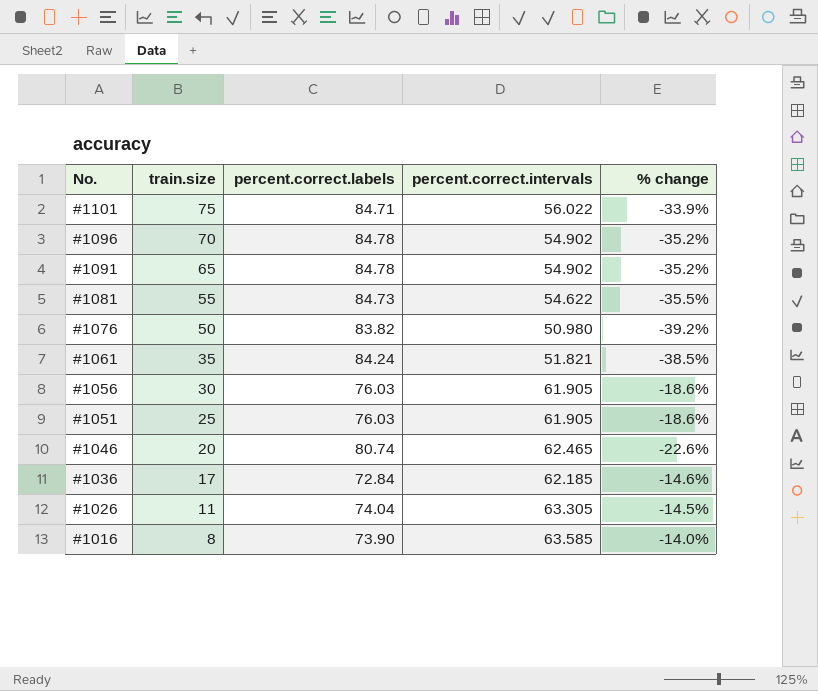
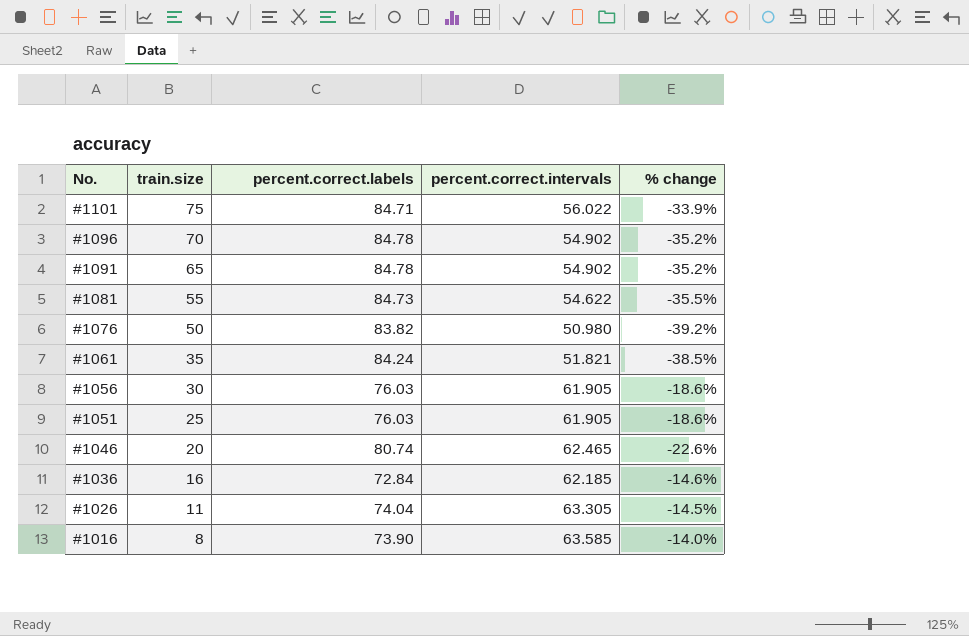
#1036 | train.size: 17 -> 16

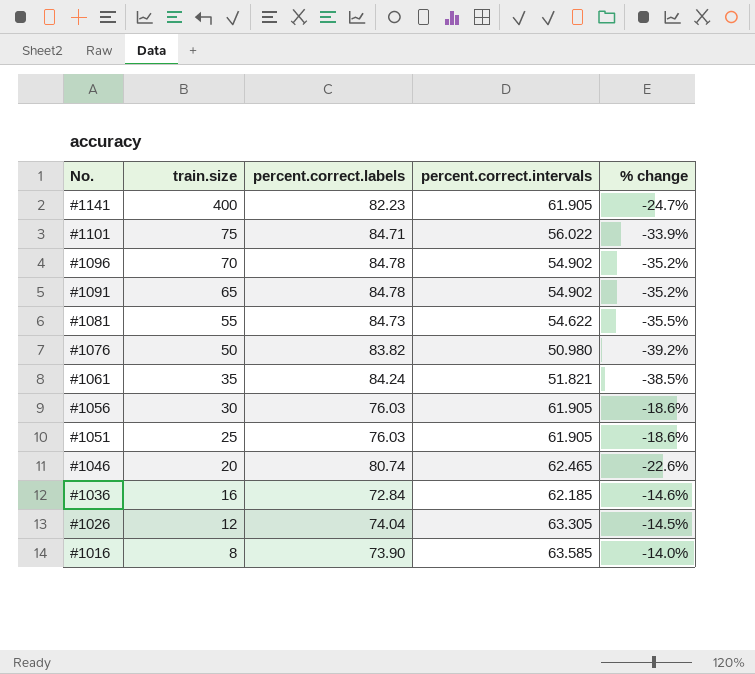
row #1141: none -> 400 | 82.23 | 61.905 | -24.7%
#1026 | train.size: 11 -> 12

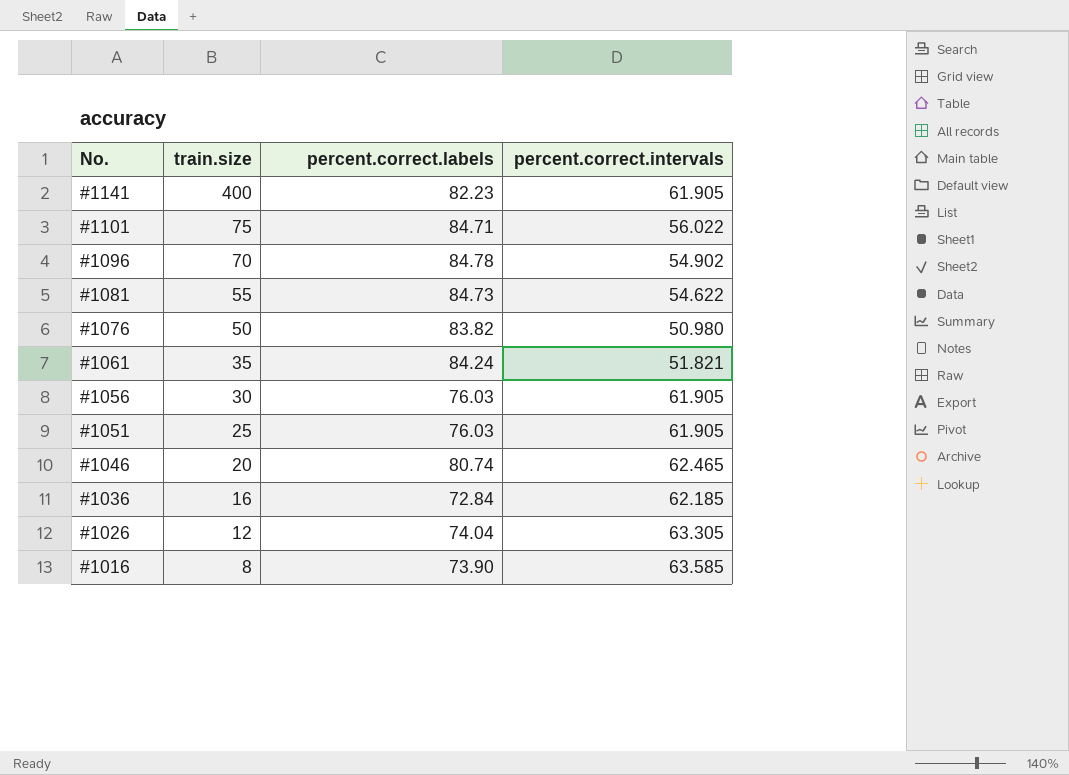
column % change | formula: ([percent.correct.intervals] - [percent.correct.labels]) / [percent.correct.labels] -> none
row #1091: 65 | 84.78 | 54.902 | -35.2% -> none

